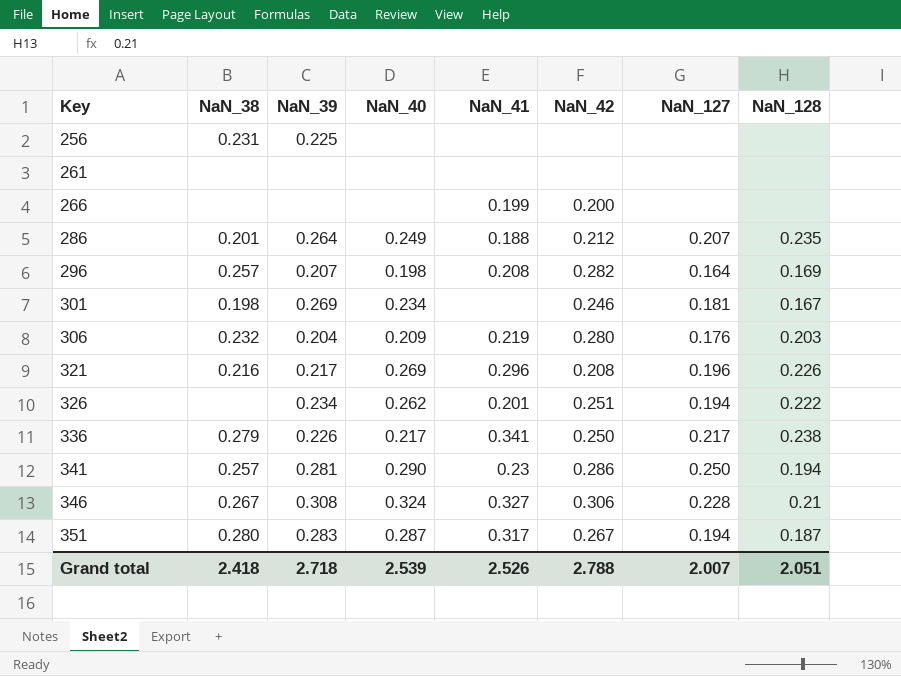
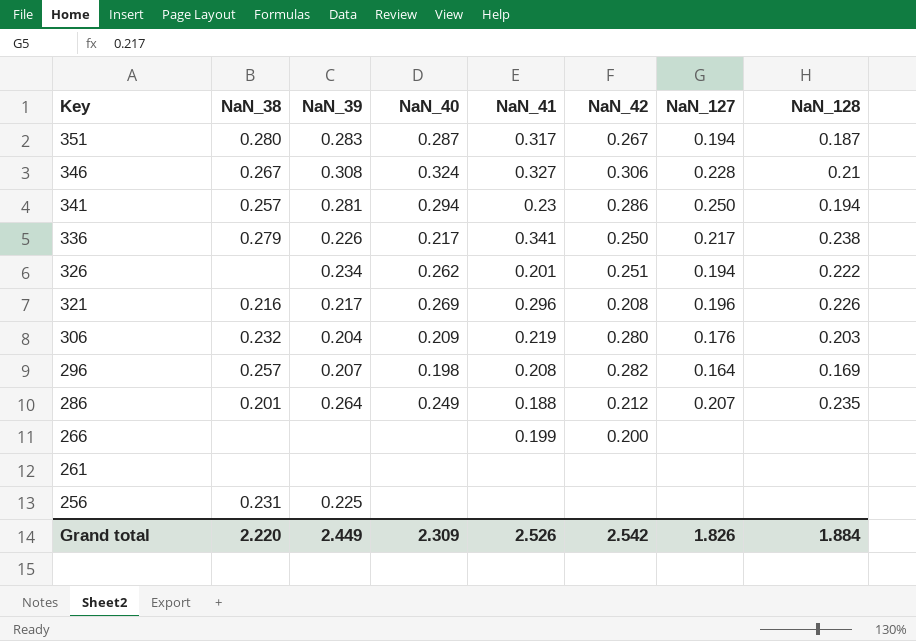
row order: Key ascending -> Key descending
row 301: 0.198 | 0.269 | 0.234 | none | 0.246 | 0.181 | 0.167 -> none
341 | NaN_40: 0.290 -> 0.294
Grand total | NaN_38: 2.418 -> 2.220
Grand total | NaN_39: 2.718 -> 2.449
Grand total | NaN_40: 2.539 -> 2.309
Grand total | NaN_42: 2.788 -> 2.542
Grand total | NaN_127: 2.007 -> 1.826
Grand total | NaN_128: 2.051 -> 1.884

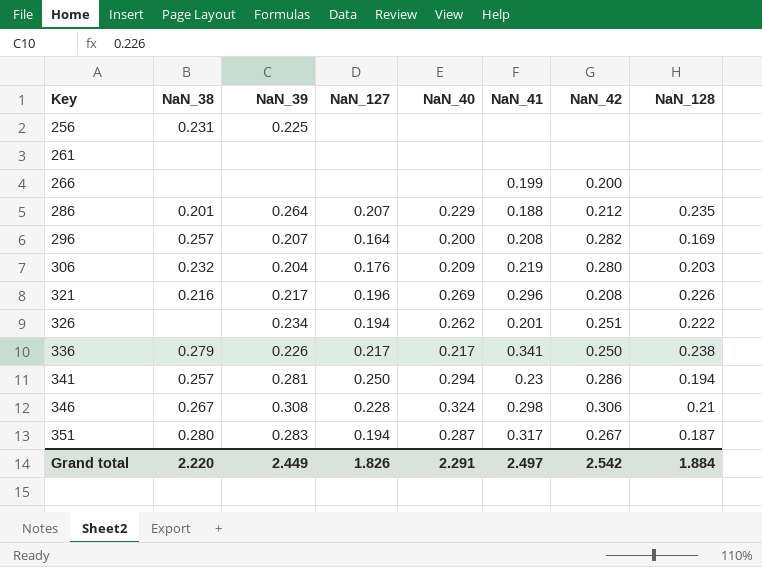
row order: Key descending -> Key ascending
column NaN_127 | position: 7 -> 4
286 | NaN_40: 0.249 -> 0.229
296 | NaN_40: 0.198 -> 0.200
346 | NaN_41: 0.327 -> 0.298
Grand total | NaN_40: 2.309 -> 2.291
Grand total | NaN_41: 2.526 -> 2.497

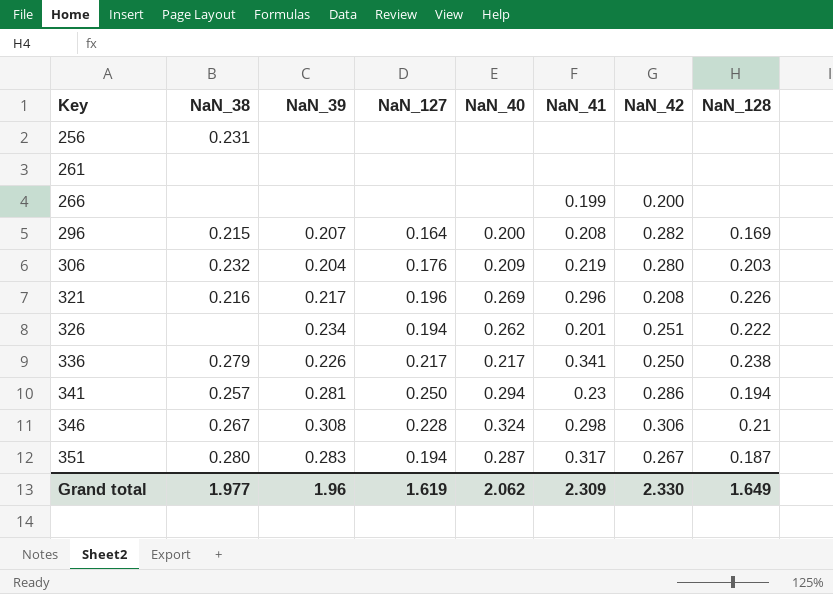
row 286: 0.201 | 0.264 | 0.207 | 0.229 | 0.188 | 0.212 | 0.235 -> none
256 | NaN_39: 0.225 -> none
296 | NaN_38: 0.257 -> 0.215
Grand total | NaN_38: 2.220 -> 1.977
Grand total | NaN_39: 2.449 -> 1.96
Grand total | NaN_127: 1.826 -> 1.619
Grand total | NaN_40: 2.291 -> 2.062
Grand total | NaN_41: 2.497 -> 2.309
Grand total | NaN_42: 2.542 -> 2.330
Grand total | NaN_128: 1.884 -> 1.649

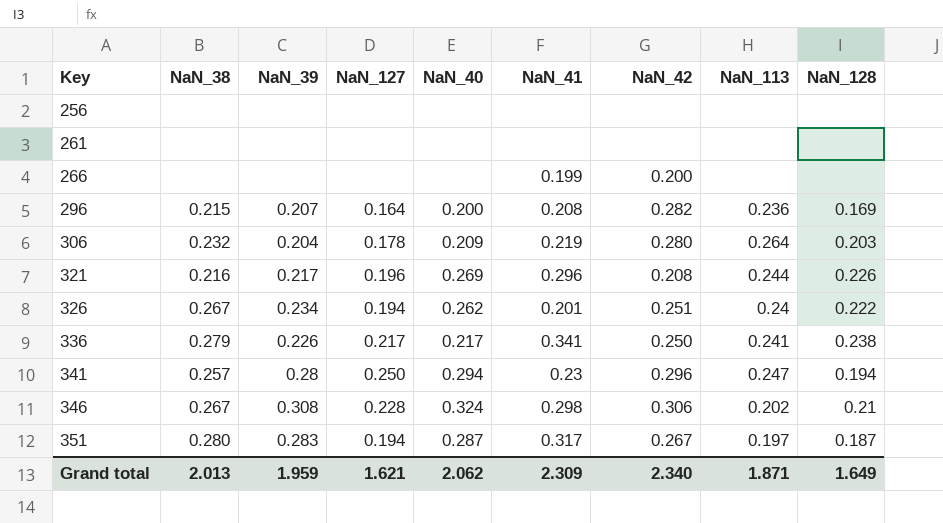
column NaN_113 | position: none -> 8
256 | NaN_38: 0.231 -> none
306 | NaN_127: 0.176 -> 0.178
326 | NaN_38: none -> 0.267
341 | NaN_39: 0.281 -> 0.28
341 | NaN_42: 0.286 -> 0.296
Grand total | NaN_38: 1.977 -> 2.013
Grand total | NaN_39: 1.96 -> 1.959
Grand total | NaN_127: 1.619 -> 1.621
Grand total | NaN_42: 2.330 -> 2.340

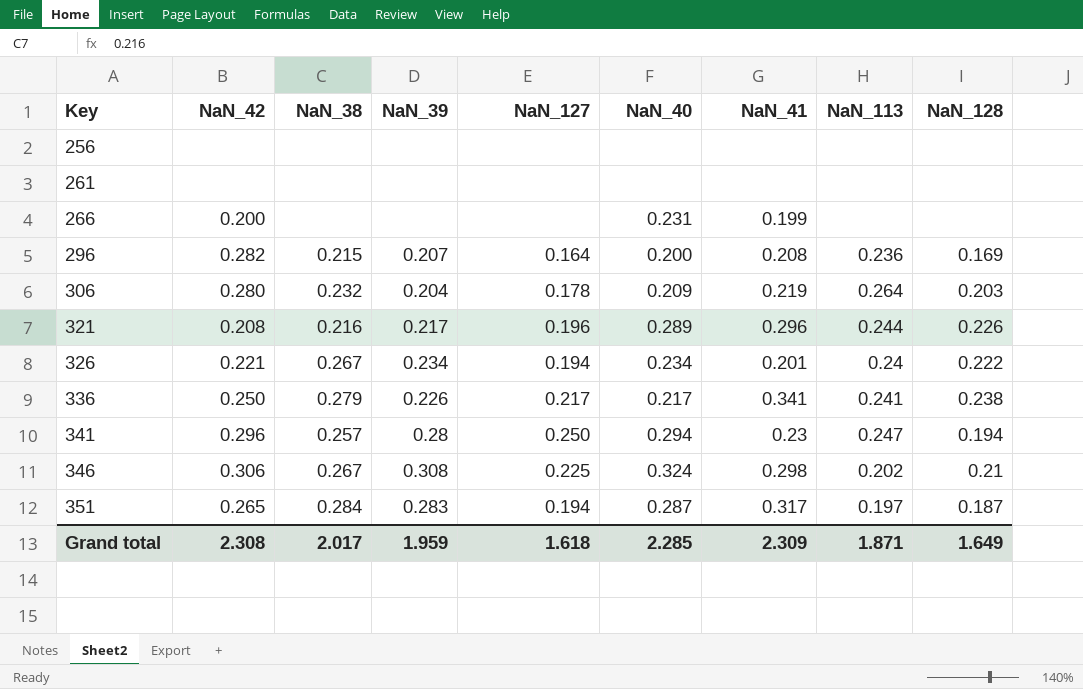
column NaN_42 | position: 7 -> 2
266 | NaN_40: none -> 0.231
321 | NaN_40: 0.269 -> 0.289
326 | NaN_42: 0.251 -> 0.221
326 | NaN_40: 0.262 -> 0.234
346 | NaN_127: 0.228 -> 0.225
351 | NaN_42: 0.267 -> 0.265
351 | NaN_38: 0.280 -> 0.284
Grand total | NaN_42: 2.340 -> 2.308
Grand total | NaN_38: 2.013 -> 2.017
Grand total | NaN_127: 1.621 -> 1.618
Grand total | NaN_40: 2.062 -> 2.285

